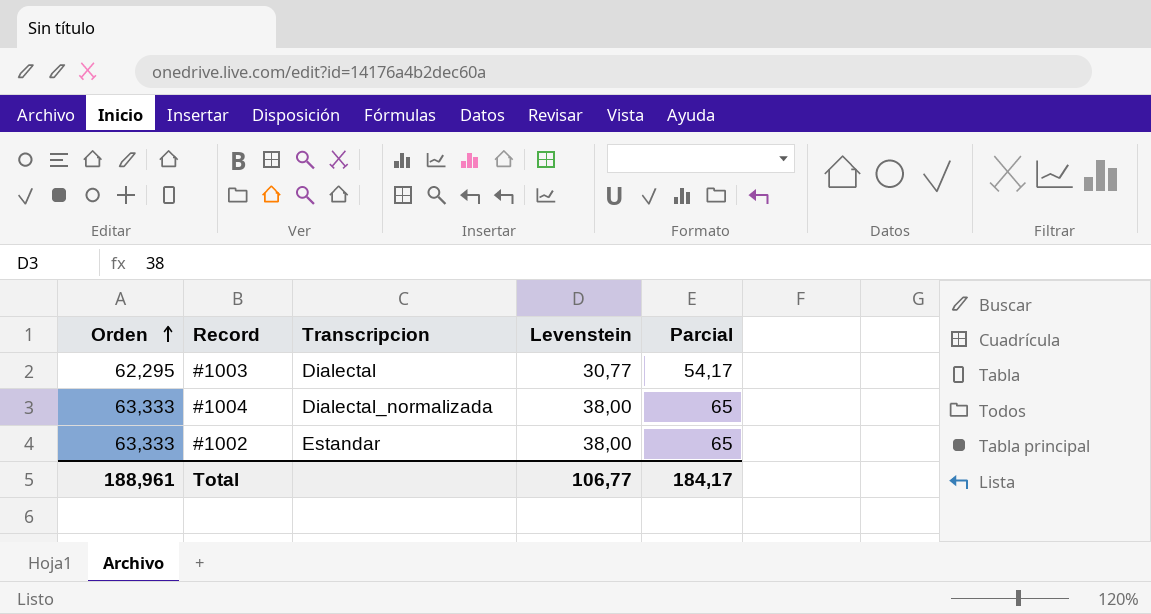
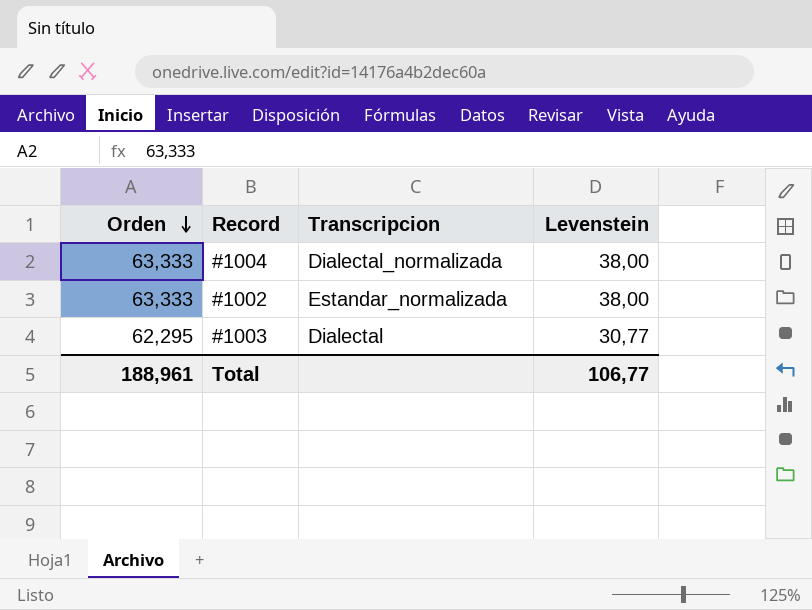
row order: Orden ascending -> Orden descending
column Parcial | position: 5 -> none
#1002 | Transcripcion: Estandar -> Estandar_normalizada

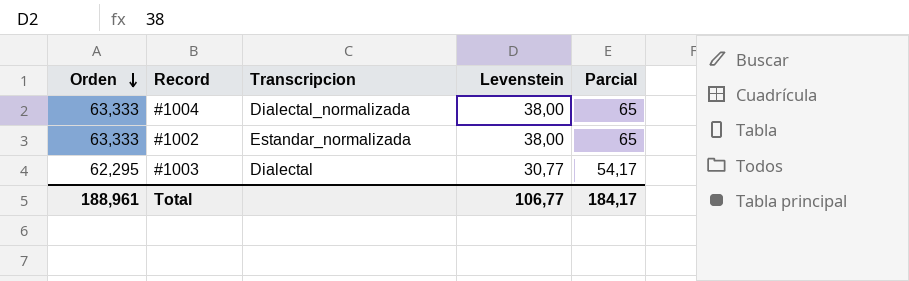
column Parcial | position: none -> 5

